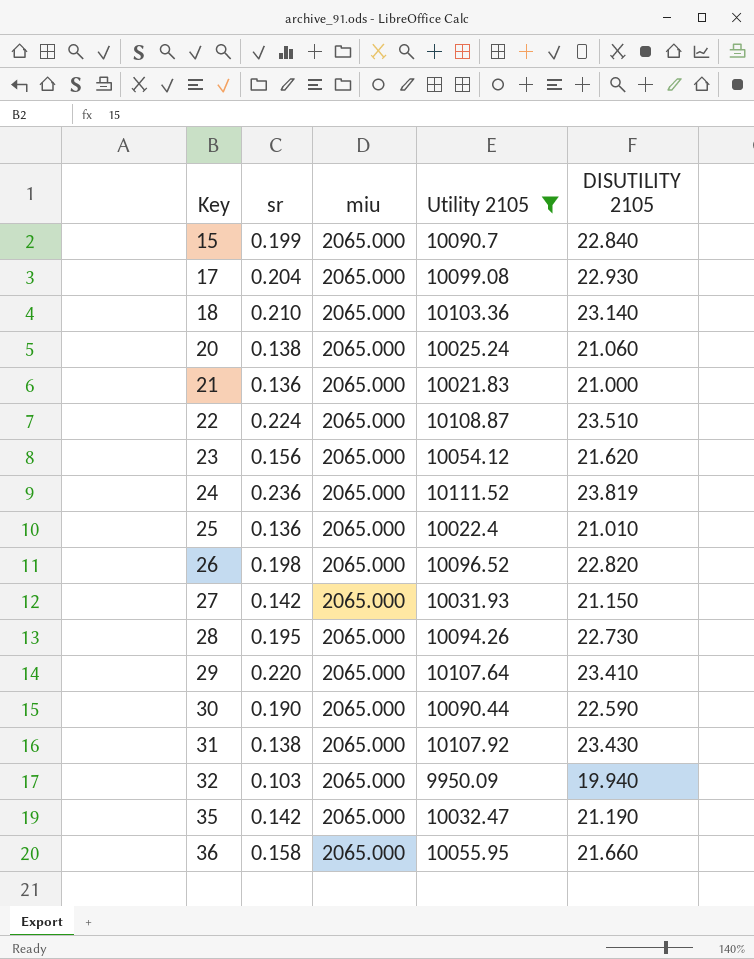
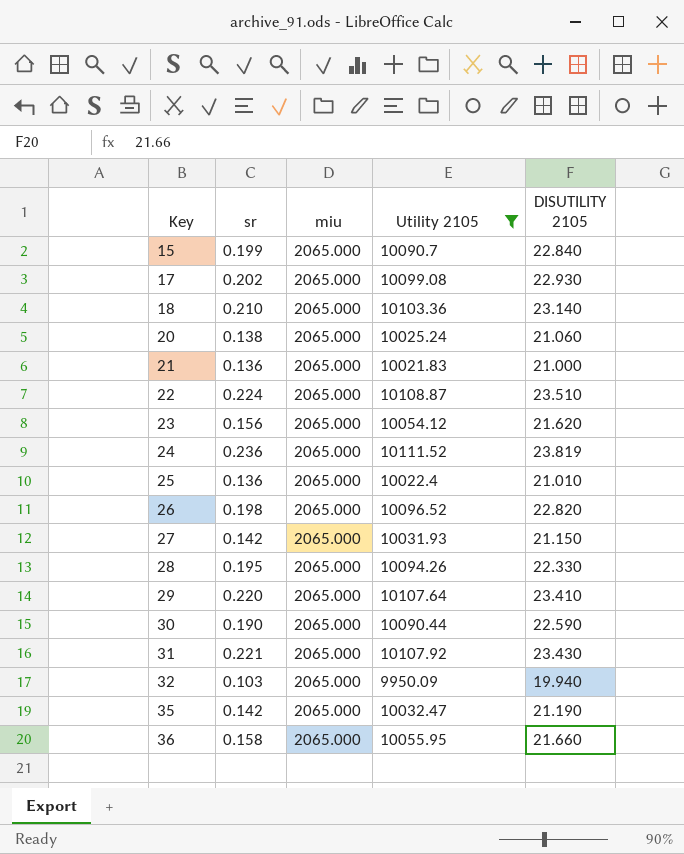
17 | sr: 0.204 -> 0.202
28 | DISUTILITY 2105: 22.730 -> 22.330
31 | sr: 0.138 -> 0.221

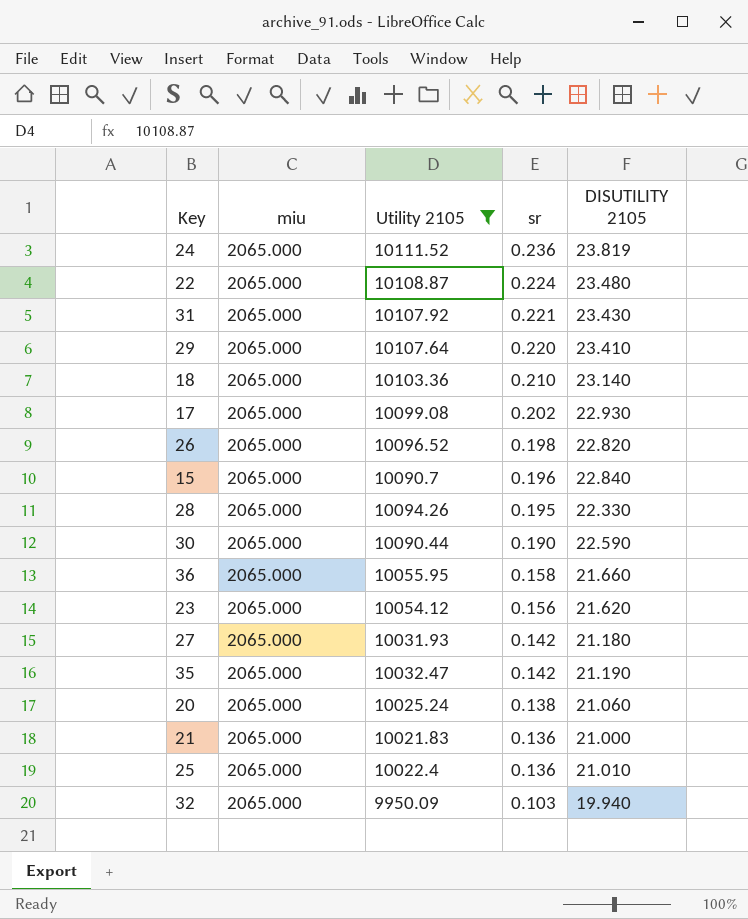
row order: Key ascending -> sr descending
column sr | position: 2 -> 4
22 | DISUTILITY 2105: 23.510 -> 23.480
15 | sr: 0.199 -> 0.196
27 | DISUTILITY 2105: 21.150 -> 21.180

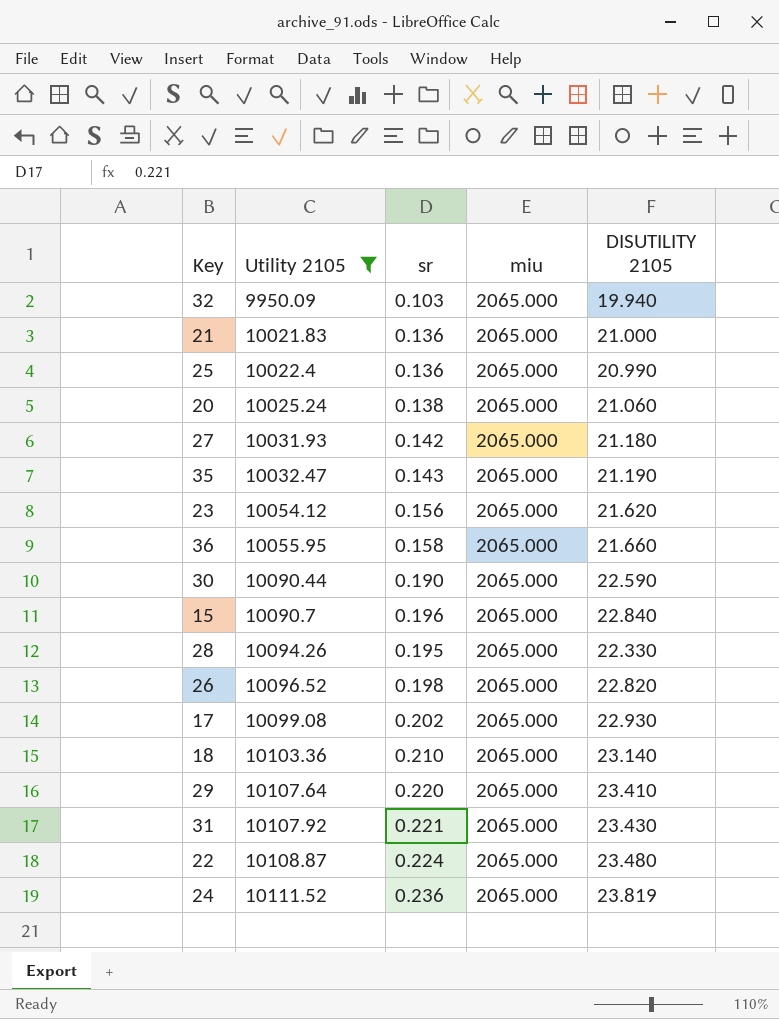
row order: sr descending -> Utility 2105 ascending
column miu | position: 2 -> 4
25 | DISUTILITY 2105: 21.010 -> 20.990
35 | sr: 0.142 -> 0.143

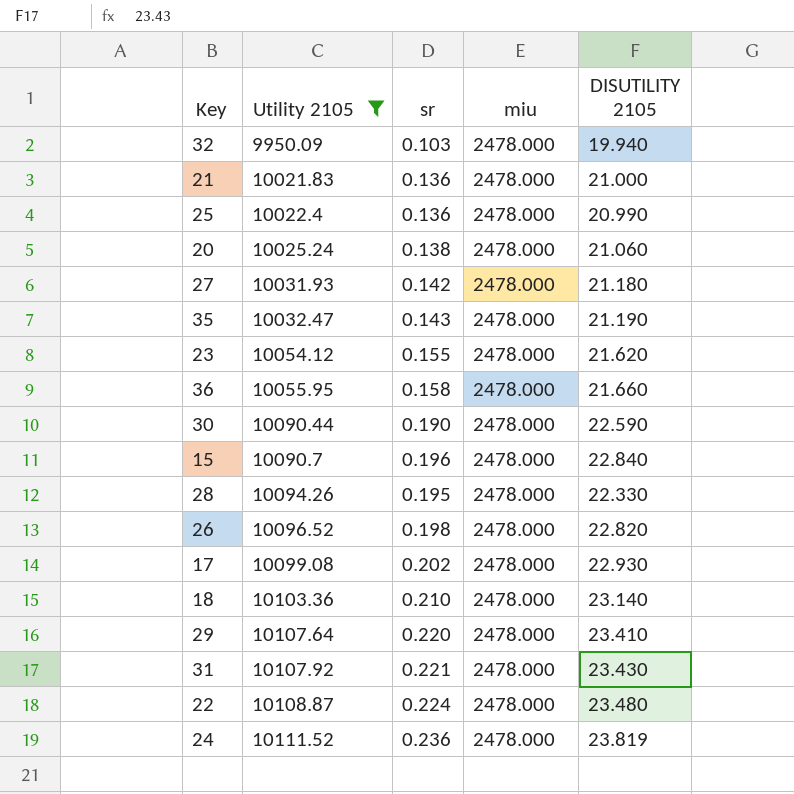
32 | miu: 2065.000 -> 2478.000
21 | miu: 2065.000 -> 2478.000
25 | miu: 2065.000 -> 2478.000
20 | miu: 2065.000 -> 2478.000
27 | miu: 2065.000 -> 2478.000
35 | miu: 2065.000 -> 2478.000
23 | sr: 0.156 -> 0.155
23 | miu: 2065.000 -> 2478.000
36 | miu: 2065.000 -> 2478.000
30 | miu: 2065.000 -> 2478.000
15 | miu: 2065.000 -> 2478.000
28 | miu: 2065.000 -> 2478.000
26 | miu: 2065.000 -> 2478.000
17 | miu: 2065.000 -> 2478.000
18 | miu: 2065.000 -> 2478.000
29 | miu: 2065.000 -> 2478.000
31 | miu: 2065.000 -> 2478.000
22 | miu: 2065.000 -> 2478.000
24 | miu: 2065.000 -> 2478.000

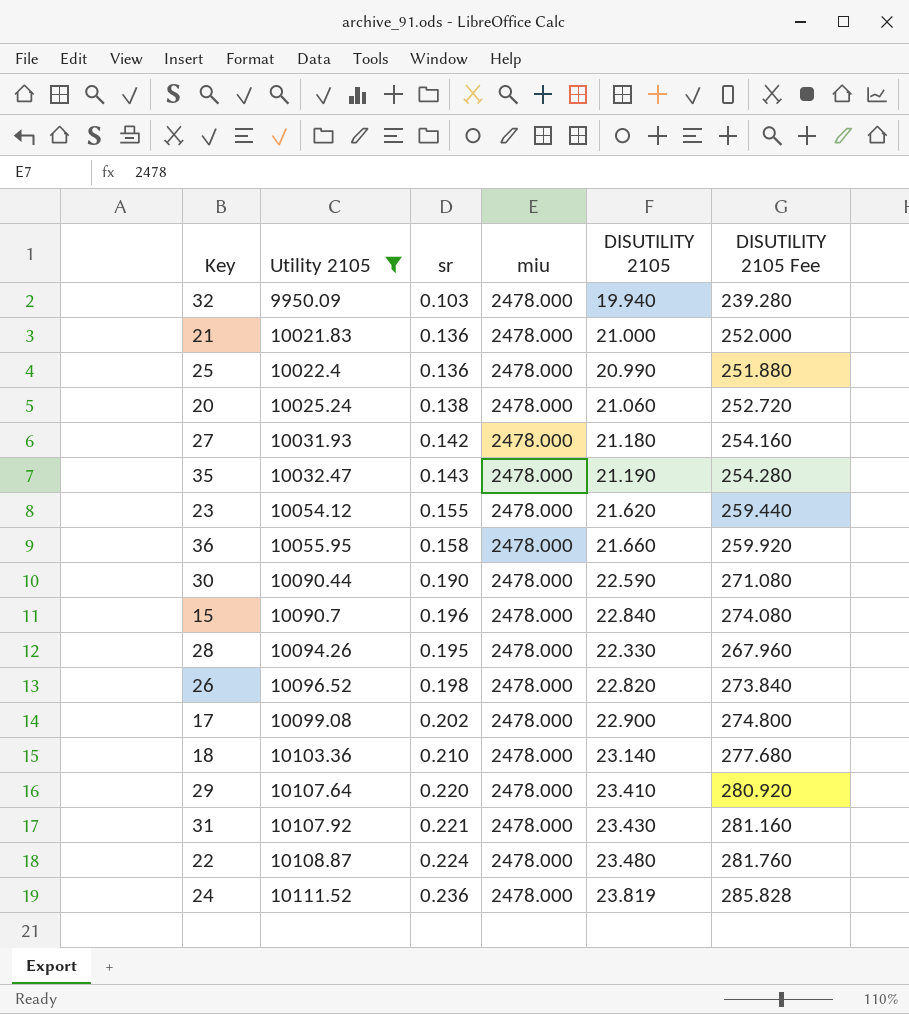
column DISUTILITY 2105 Fee | formula: none -> [DISUTILITY 2105] * 12
17 | DISUTILITY 2105: 22.930 -> 22.900

